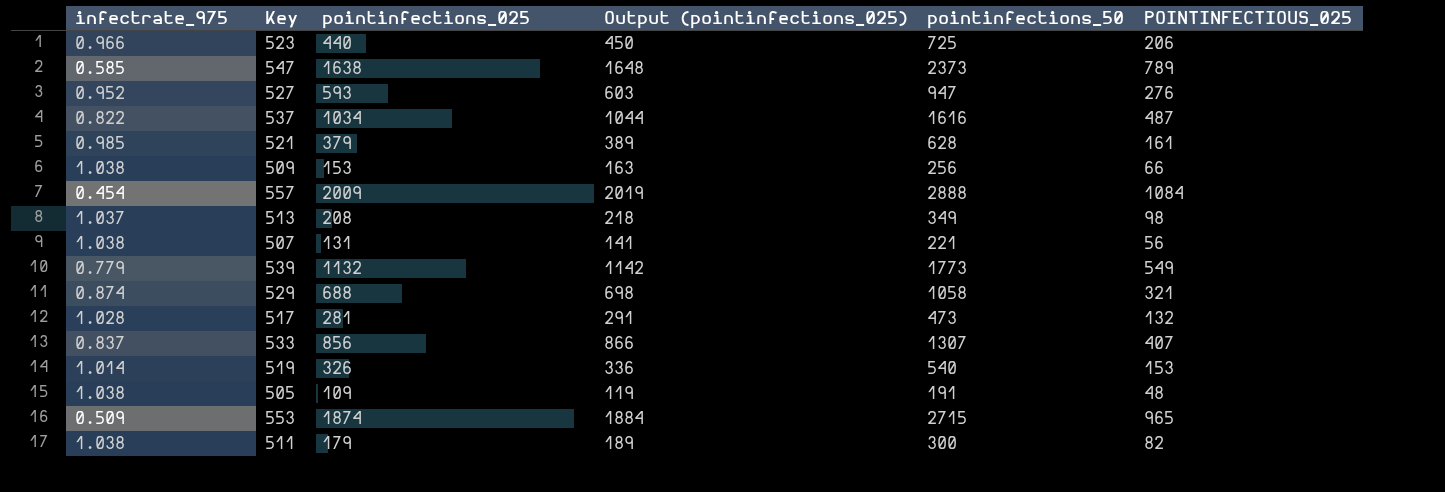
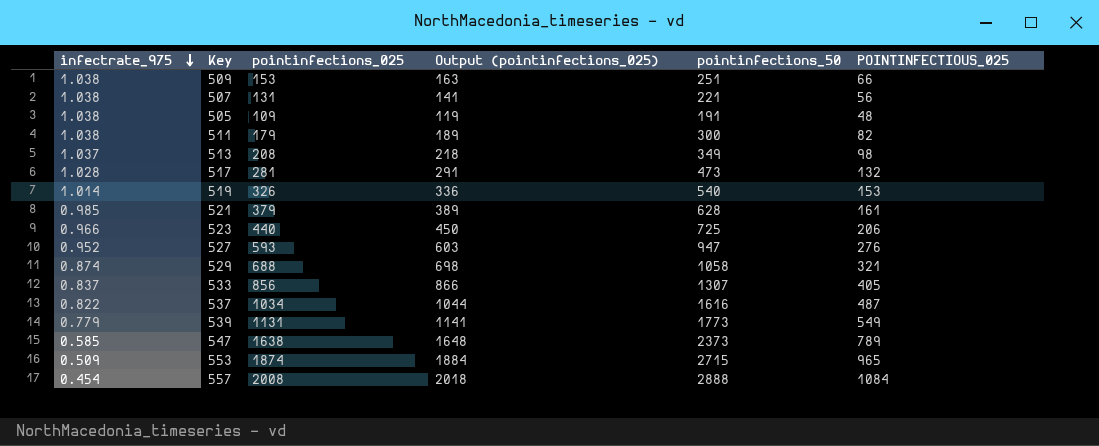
row order: none -> infectrate_975 descending
509 | pointinfections_50: 256 -> 251
533 | POINTINFECTIOUS_025: 407 -> 405
539 | pointinfections_025: 1132 -> 1131
539 | Output (pointinfections_025): 1142 -> 1141
557 | pointinfections_025: 2009 -> 2008
557 | Output (pointinfections_025): 2019 -> 2018

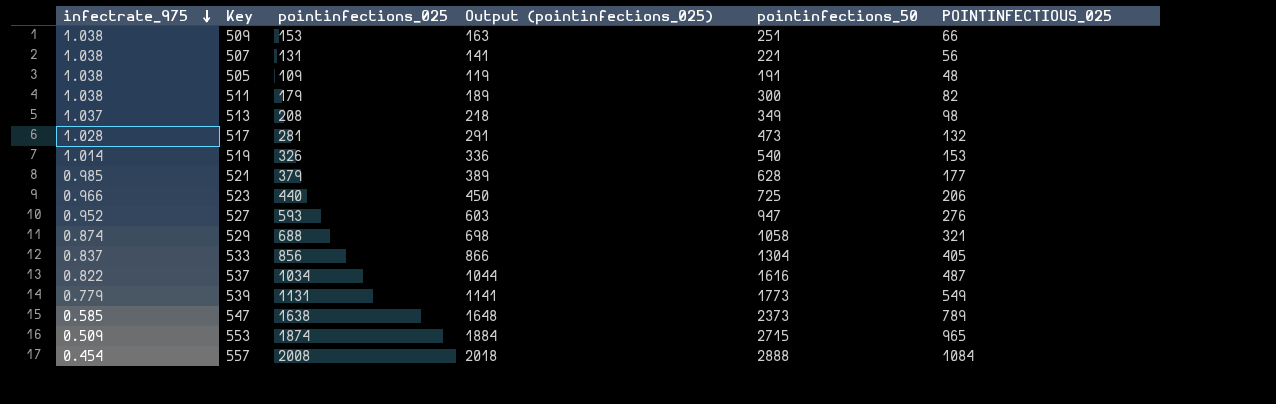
521 | POINTINFECTIOUS_025: 161 -> 177
533 | pointinfections_50: 1307 -> 1304

